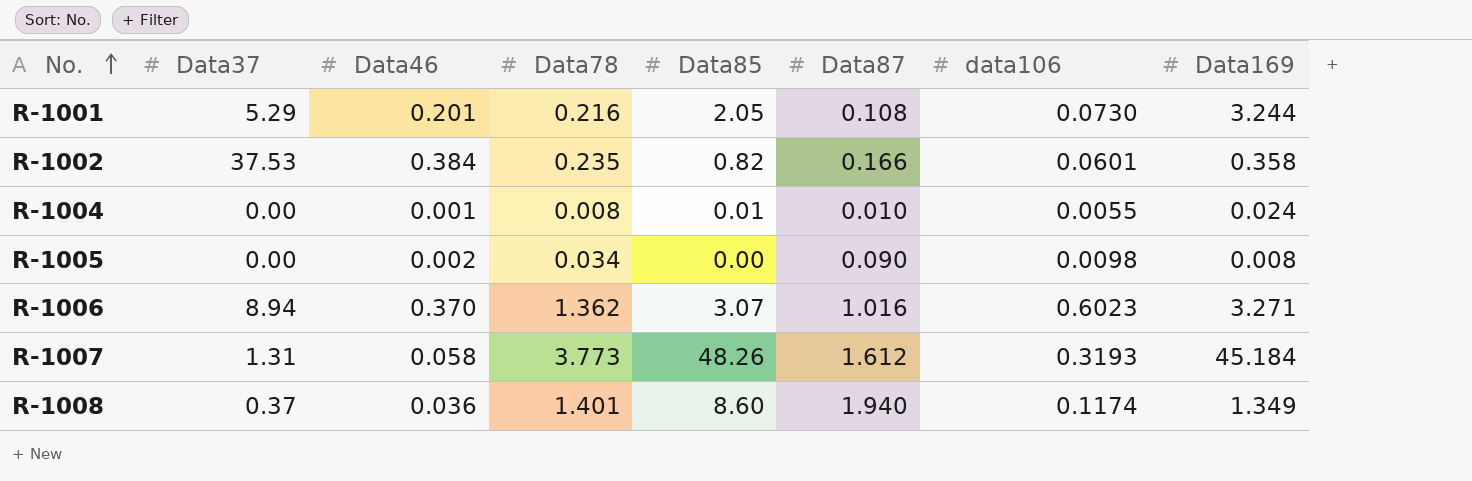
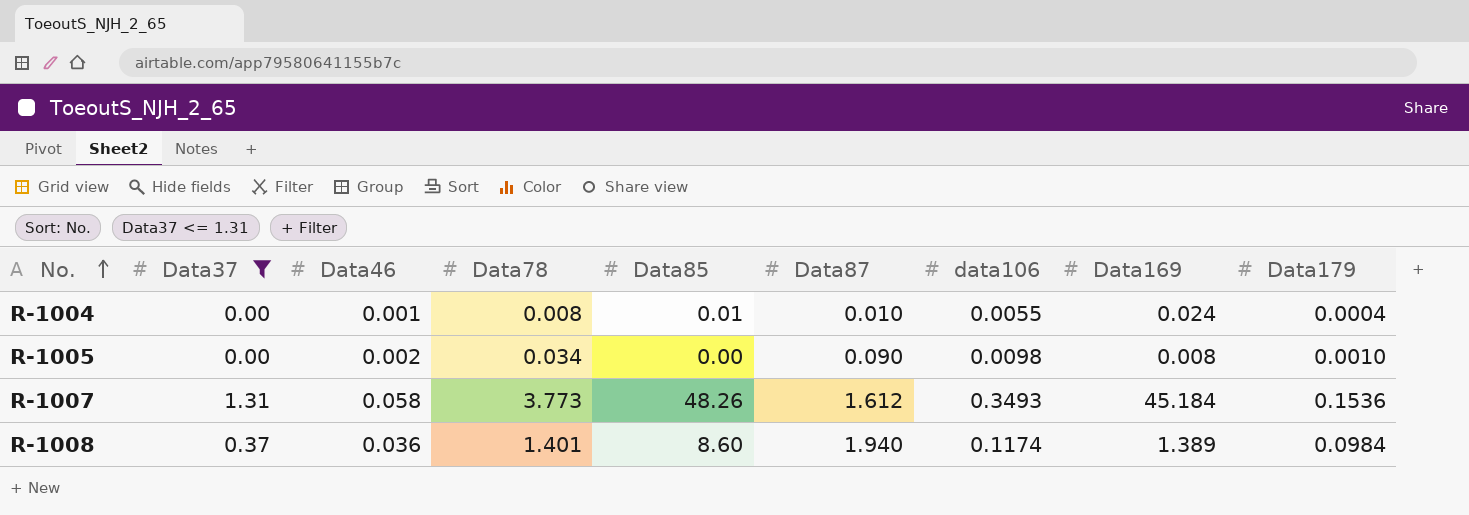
filter: none -> Data37 <= 1.31
column Data179 | position: none -> 9
R-1007 | data106: 0.3193 -> 0.3493
R-1008 | Data169: 1.349 -> 1.389

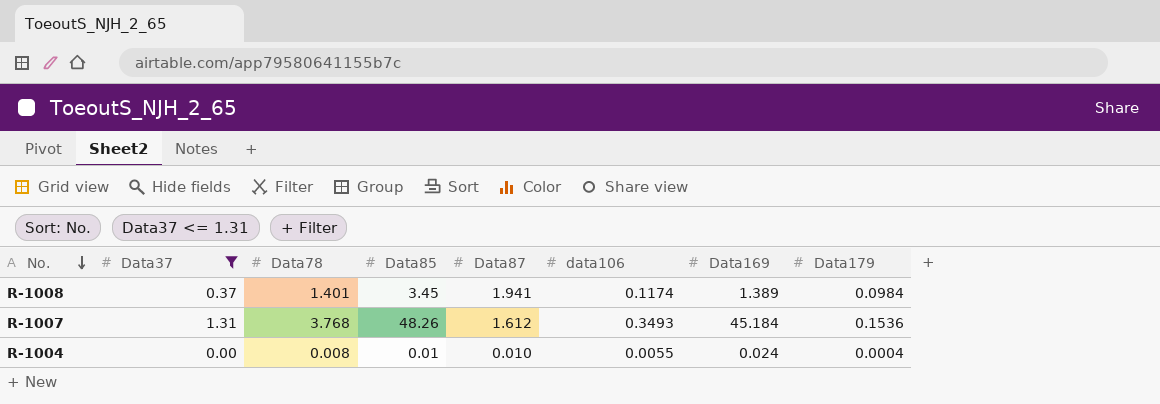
row order: No. ascending -> No. descending
column Data46 | position: 3 -> none
row R-1005: 0.00 | 0.002 | 0.034 | 0.00 | 0.090 | 0.0098 | 0.008 | 0.0010 -> none
R-1008 | Data85: 8.60 -> 3.45
R-1008 | Data87: 1.940 -> 1.941
R-1007 | Data78: 3.773 -> 3.768

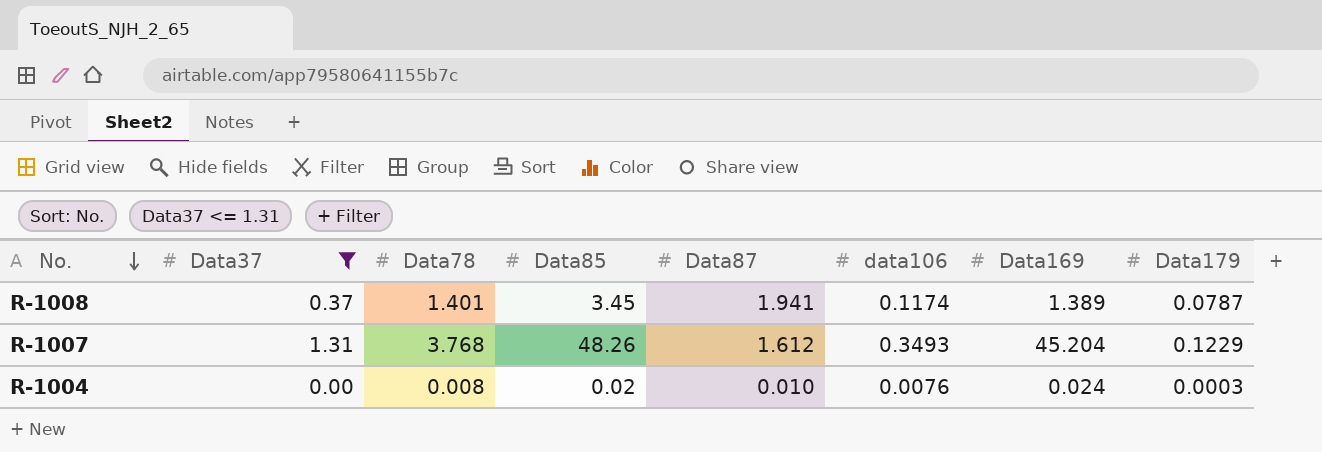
R-1008 | Data179: 0.0984 -> 0.0787
R-1007 | Data169: 45.184 -> 45.204
R-1007 | Data179: 0.1536 -> 0.1229
R-1004 | Data85: 0.01 -> 0.02
R-1004 | data106: 0.0055 -> 0.0076
R-1004 | Data179: 0.0004 -> 0.0003

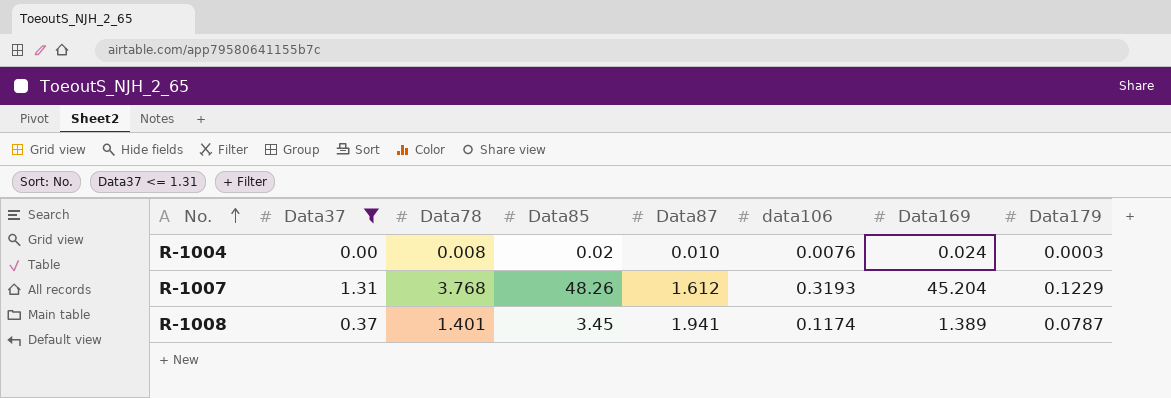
row order: No. descending -> No. ascending
R-1007 | data106: 0.3493 -> 0.3193

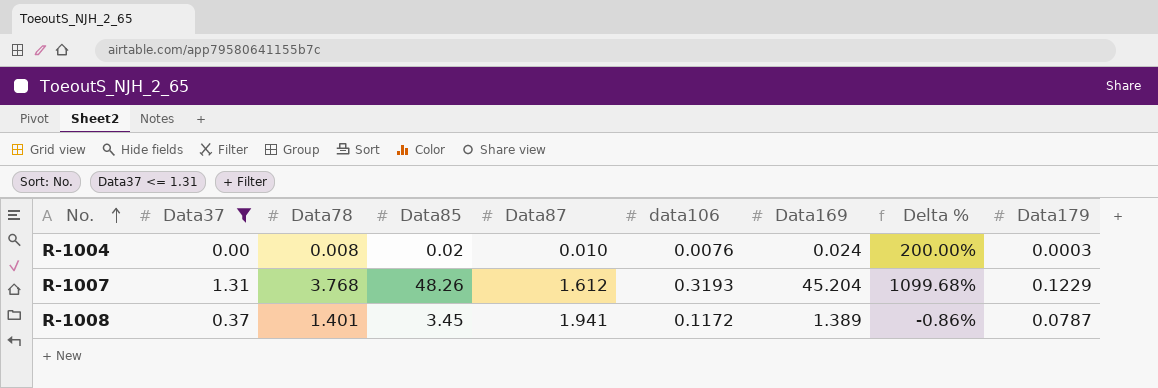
column Delta % | formula: none -> ([Data169] - [Data78]) / [Data78]
R-1008 | data106: 0.1174 -> 0.1172

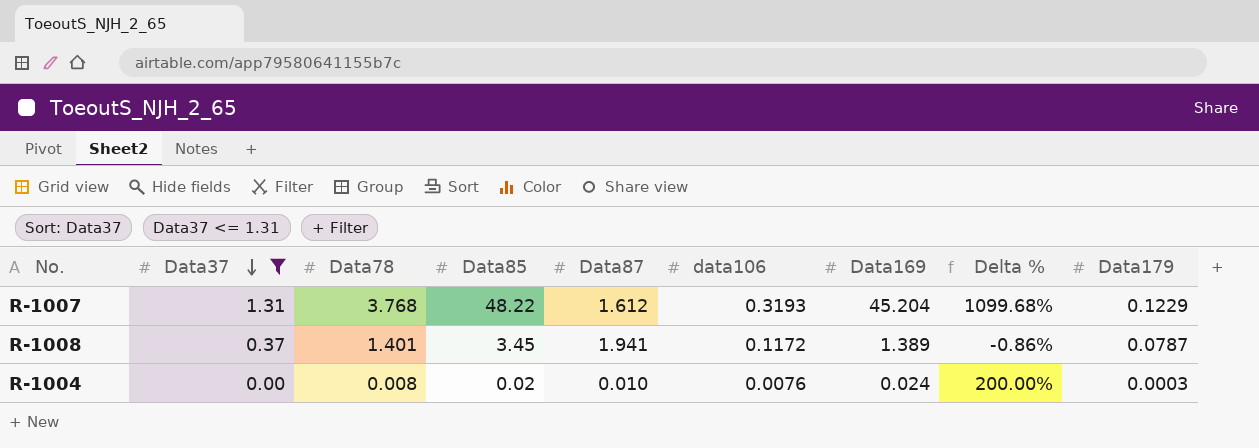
row order: No. ascending -> Data37 descending
R-1007 | Data85: 48.26 -> 48.22

